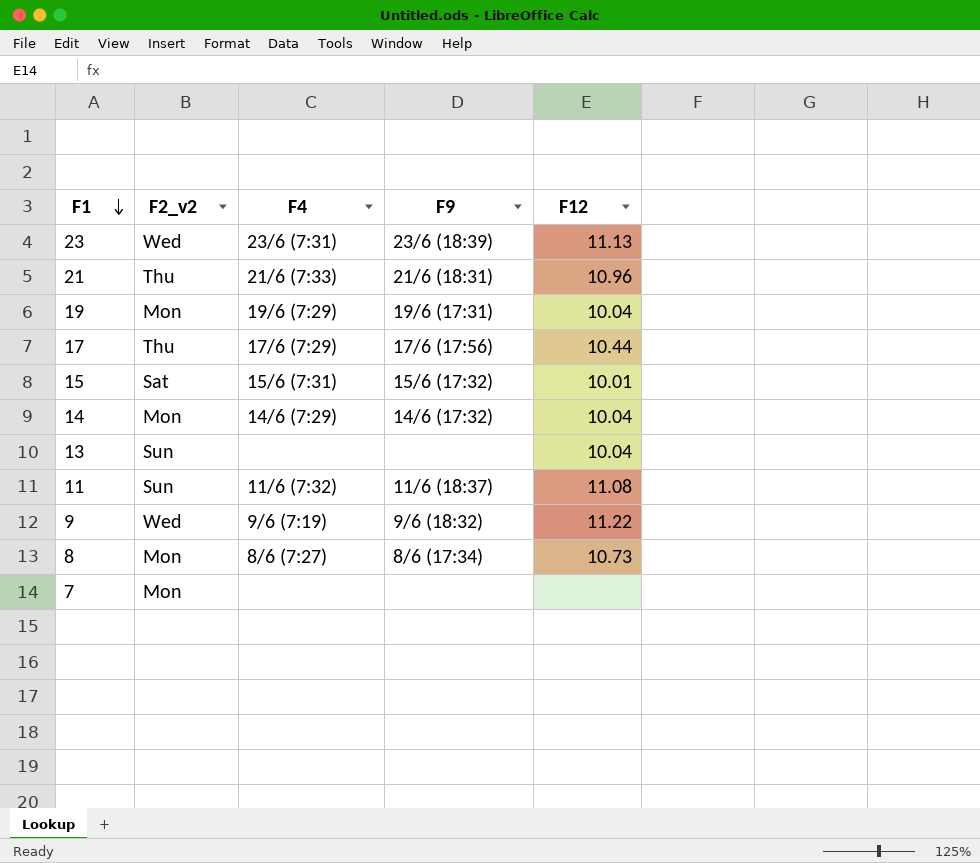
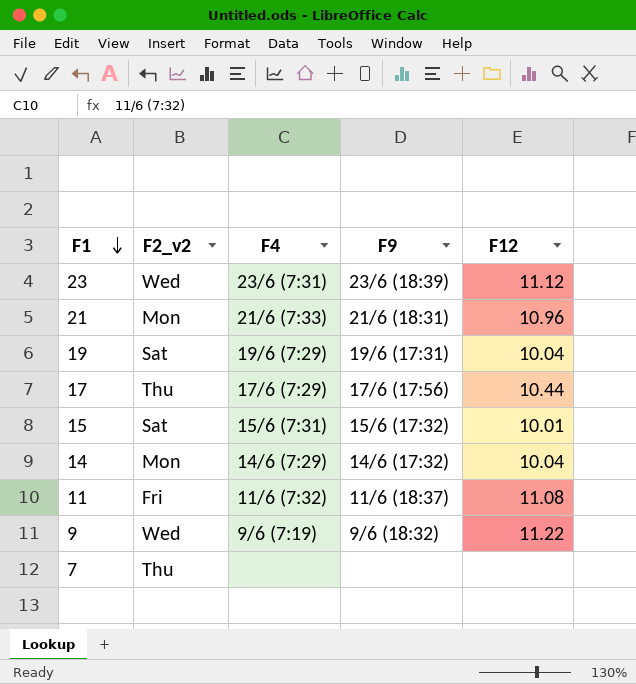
row 13: Sun | none | none | 10.04 -> none
row 8: Mon | 8/6 (7:27) | 8/6 (17:34) | 10.73 -> none
23 | F12: 11.13 -> 11.12
21 | F2_v2: Thu -> Mon
19 | F2_v2: Mon -> Sat
11 | F2_v2: Sun -> Fri
7 | F2_v2: Mon -> Thu

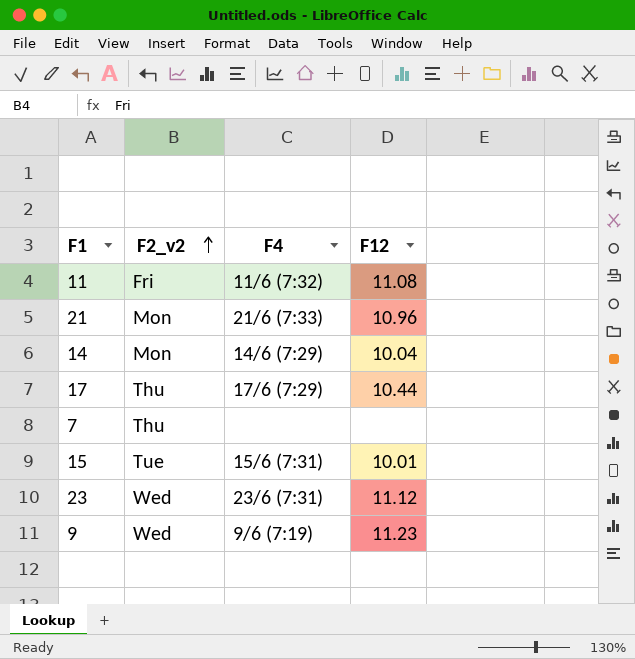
row order: F1 descending -> F2_v2 ascending
column F9 | position: 4 -> none
row 19: Sat | 19/6 (7:29) | 19/6 (17:31) | 10.04 -> none
15 | F2_v2: Sat -> Tue
9 | F12: 11.22 -> 11.23

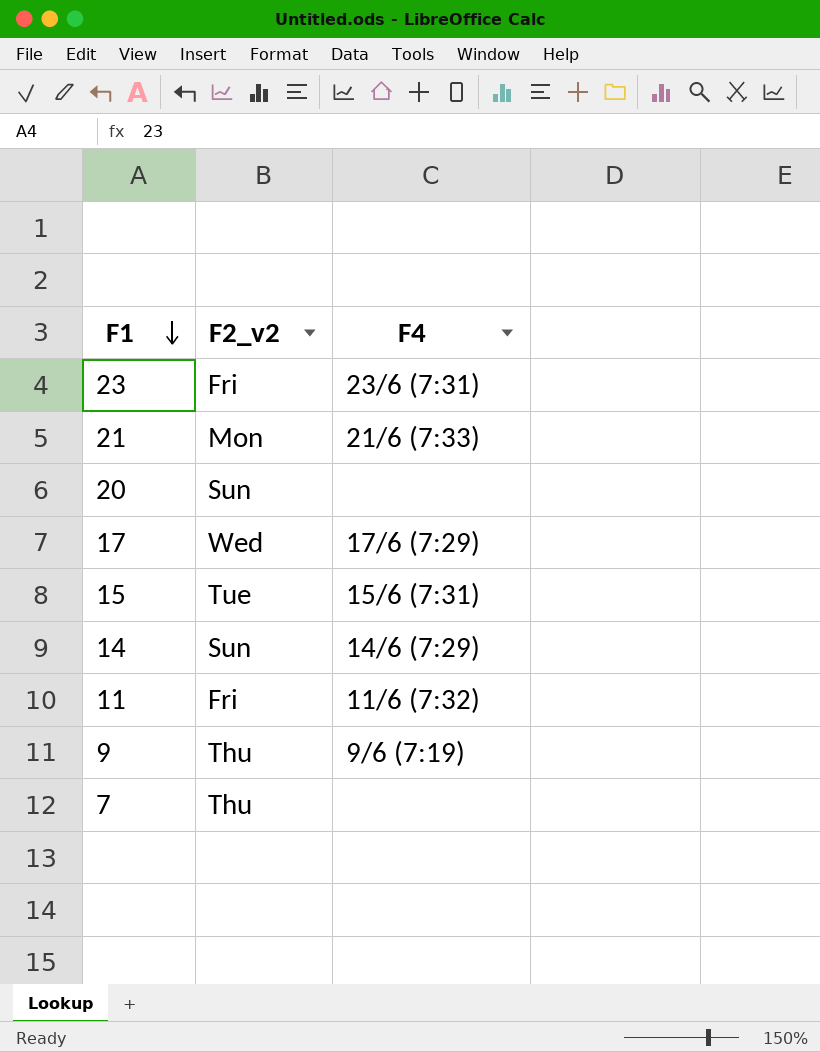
row order: F2_v2 ascending -> F1 descending
column F12 | position: 4 -> none
23 | F2_v2: Wed -> Fri
row 20: none -> Sun | none
17 | F2_v2: Thu -> Wed
14 | F2_v2: Mon -> Sun
9 | F2_v2: Wed -> Thu

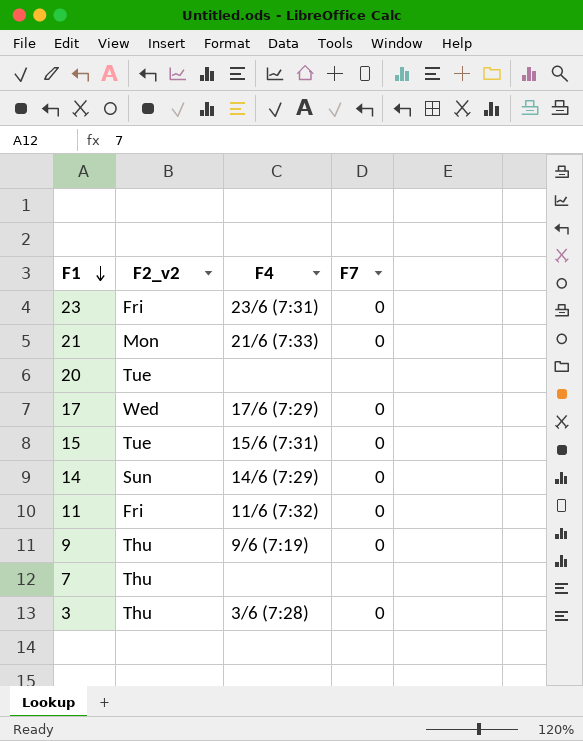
column F7 | position: none -> 4
20 | F2_v2: Sun -> Tue
row 3: none -> Thu | 3/6 (7:28) | 0

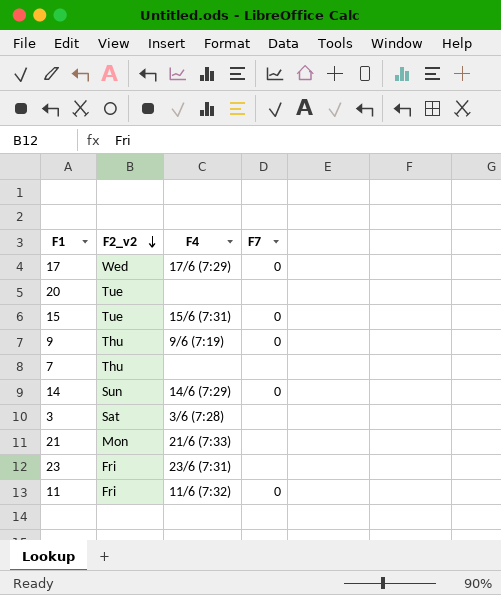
row order: F1 descending -> F2_v2 descending
3 | F2_v2: Thu -> Sat
3 | F7: 0 -> none
21 | F7: 0 -> none
23 | F7: 0 -> none

